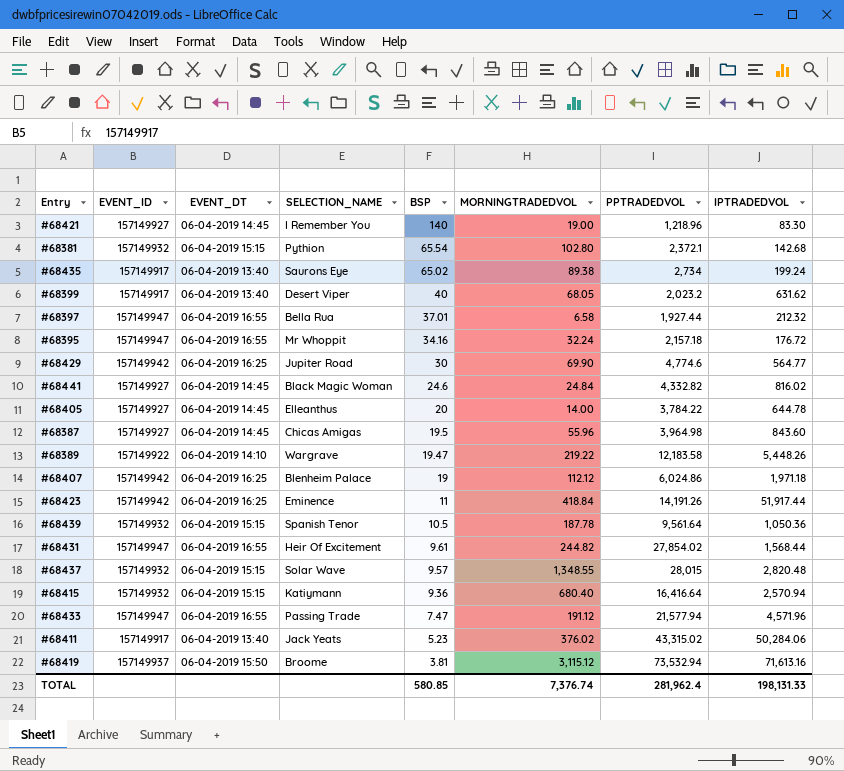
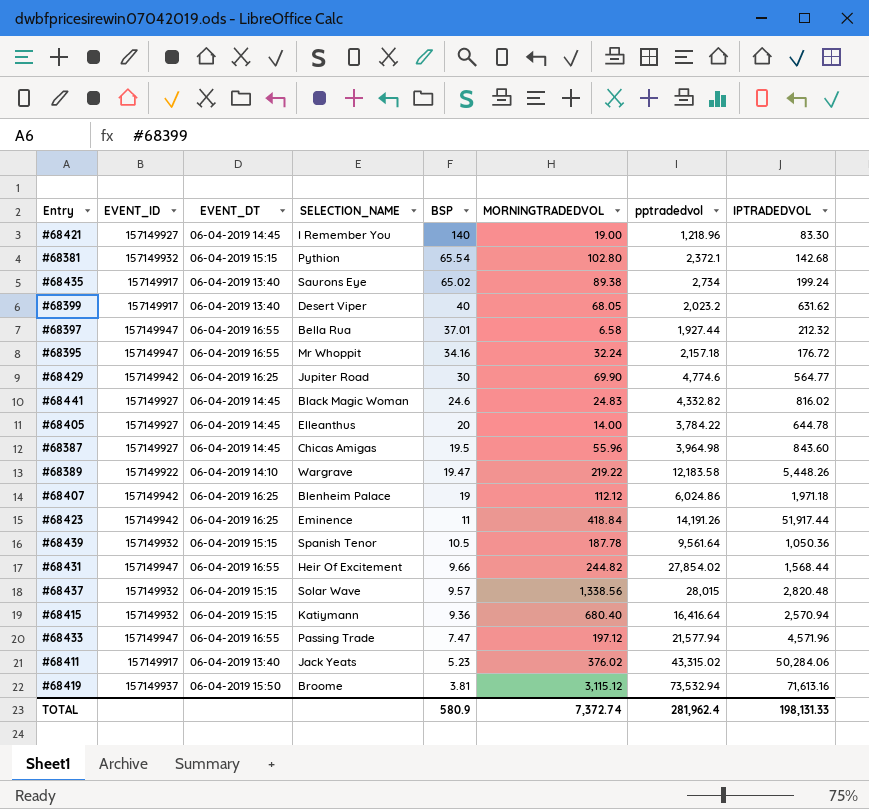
column name: PPTRADEDVOL -> pptradedvol
#68441 | MORNINGTRADEDVOL: 24.84 -> 24.83
#68431 | BSP: 9.61 -> 9.66
#68437 | MORNINGTRADEDVOL: 1,348.55 -> 1,338.56
#68433 | MORNINGTRADEDVOL: 191.12 -> 197.12
TOTAL | BSP: 580.85 -> 580.9
TOTAL | MORNINGTRADEDVOL: 7,376.74 -> 7,372.74

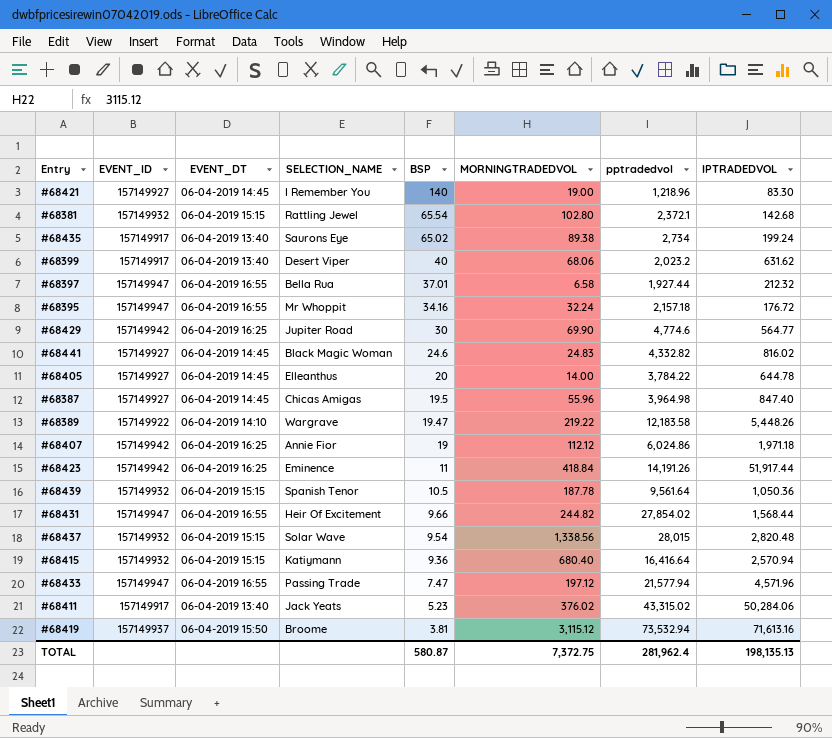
#68381 | SELECTION_NAME: Pythion -> Rattling Jewel
#68399 | MORNINGTRADEDVOL: 68.05 -> 68.06
#68387 | IPTRADEDVOL: 843.60 -> 847.40
#68407 | SELECTION_NAME: Blenheim Palace -> Annie Fior
#68437 | BSP: 9.57 -> 9.54
TOTAL | BSP: 580.9 -> 580.87
TOTAL | MORNINGTRADEDVOL: 7,372.74 -> 7,372.75
TOTAL | IPTRADEDVOL: 198,131.33 -> 198,135.13

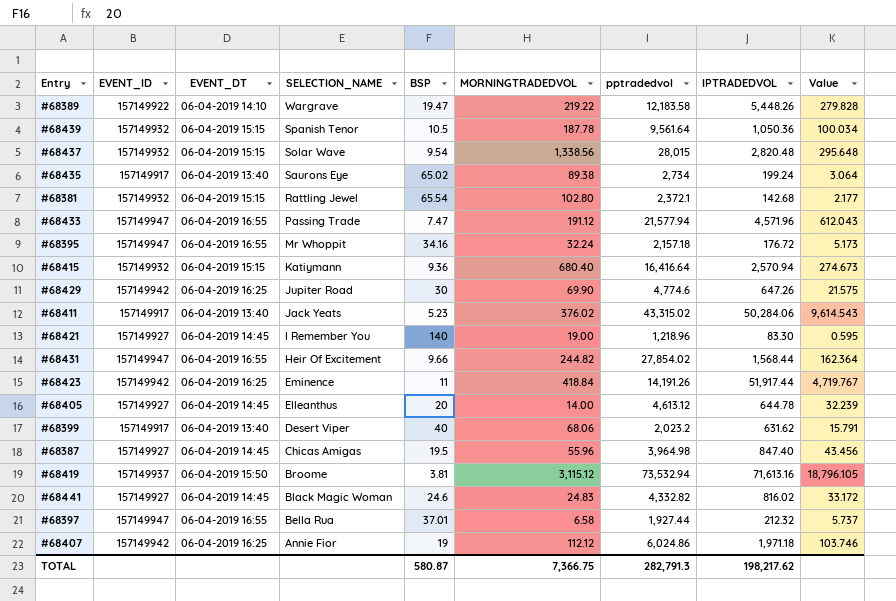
row order: BSP descending -> SELECTION_NAME descending
column Value | formula: none -> [IPTRADEDVOL] / [BSP]
#68433 | MORNINGTRADEDVOL: 197.12 -> 191.12
#68429 | IPTRADEDVOL: 564.77 -> 647.26
#68405 | pptradedvol: 3,784.22 -> 4,613.12
TOTAL | MORNINGTRADEDVOL: 7,372.75 -> 7,366.75
TOTAL | pptradedvol: 281,962.4 -> 282,791.3
TOTAL | IPTRADEDVOL: 198,135.13 -> 198,217.62

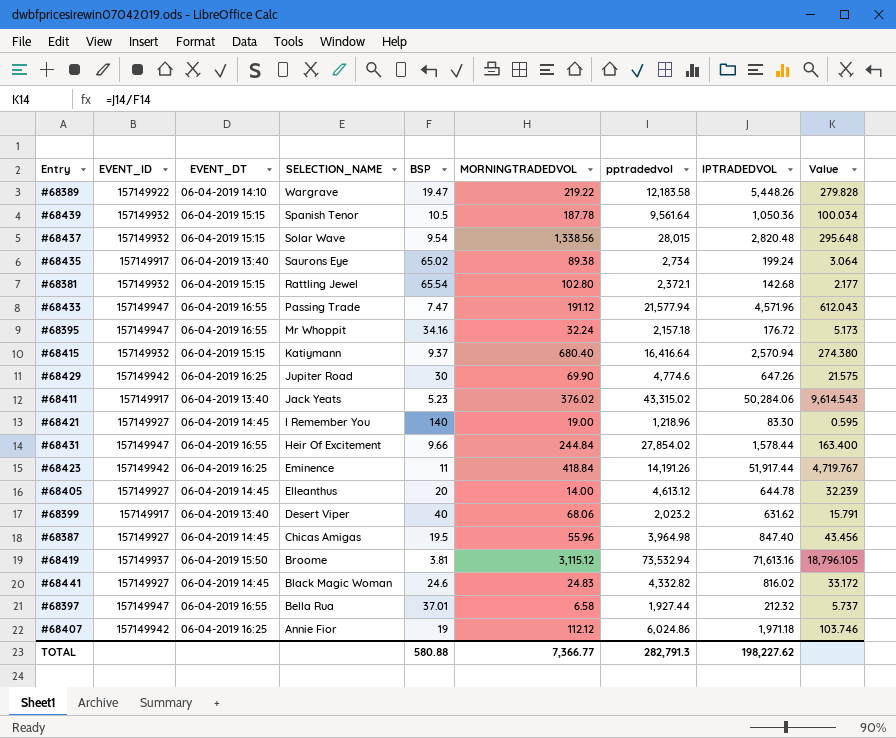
#68415 | BSP: 9.36 -> 9.37
#68415 | Value: 274.673 -> 274.380
#68431 | MORNINGTRADEDVOL: 244.82 -> 244.84
#68431 | IPTRADEDVOL: 1,568.44 -> 1,578.44
#68431 | Value: 162.364 -> 163.400
TOTAL | BSP: 580.87 -> 580.88
TOTAL | MORNINGTRADEDVOL: 7,366.75 -> 7,366.77
TOTAL | IPTRADEDVOL: 198,217.62 -> 198,227.62

